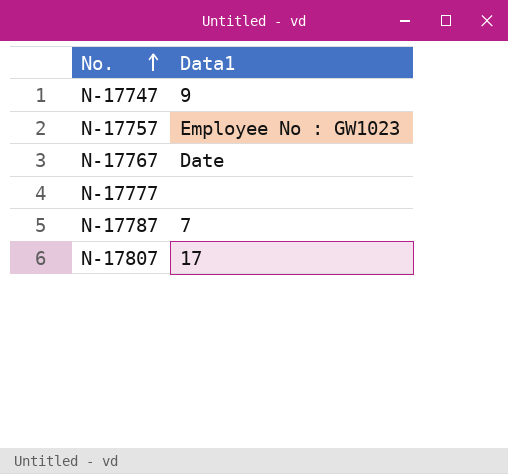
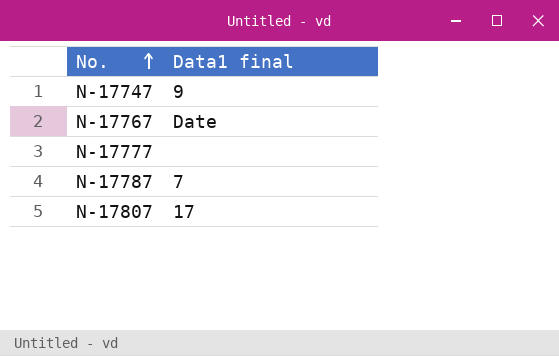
column name: Data1 -> Data1 final
row N-17757: Employee No : GW1023 -> none

